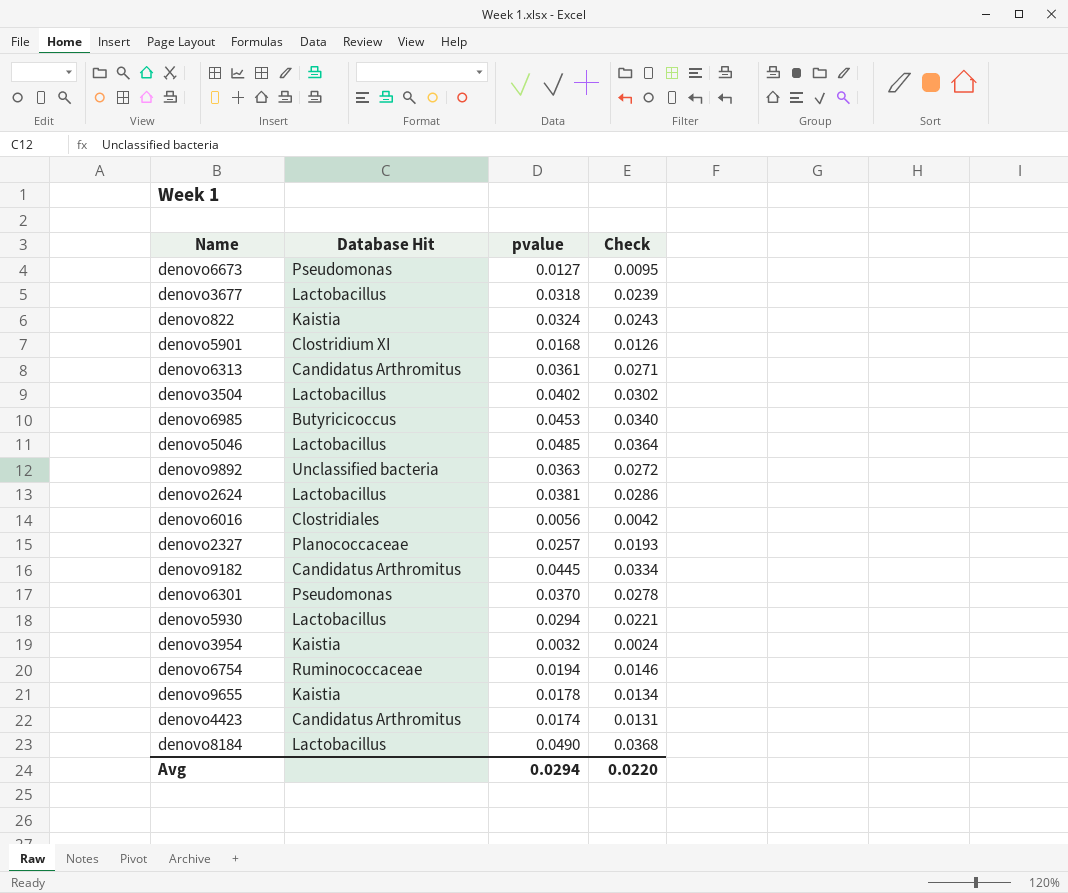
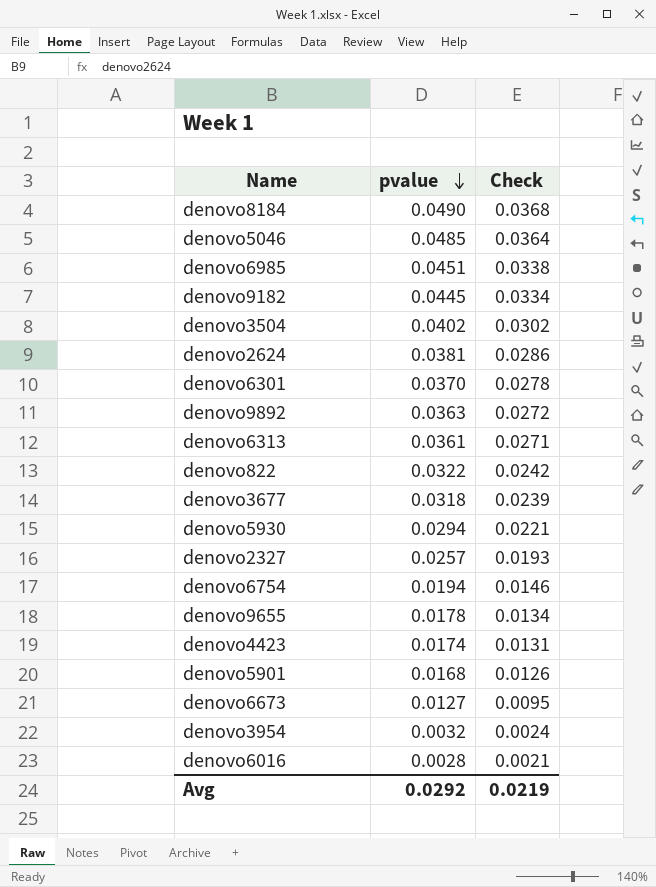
row order: none -> pvalue descending
column Database Hit | position: 2 -> none
denovo6985 | pvalue: 0.0453 -> 0.0451
denovo6985 | Check: 0.0340 -> 0.0338
denovo822 | pvalue: 0.0324 -> 0.0322
denovo822 | Check: 0.0243 -> 0.0242
denovo6016 | pvalue: 0.0056 -> 0.0028
denovo6016 | Check: 0.0042 -> 0.0021
Avg | pvalue: 0.0294 -> 0.0292
Avg | Check: 0.0220 -> 0.0219

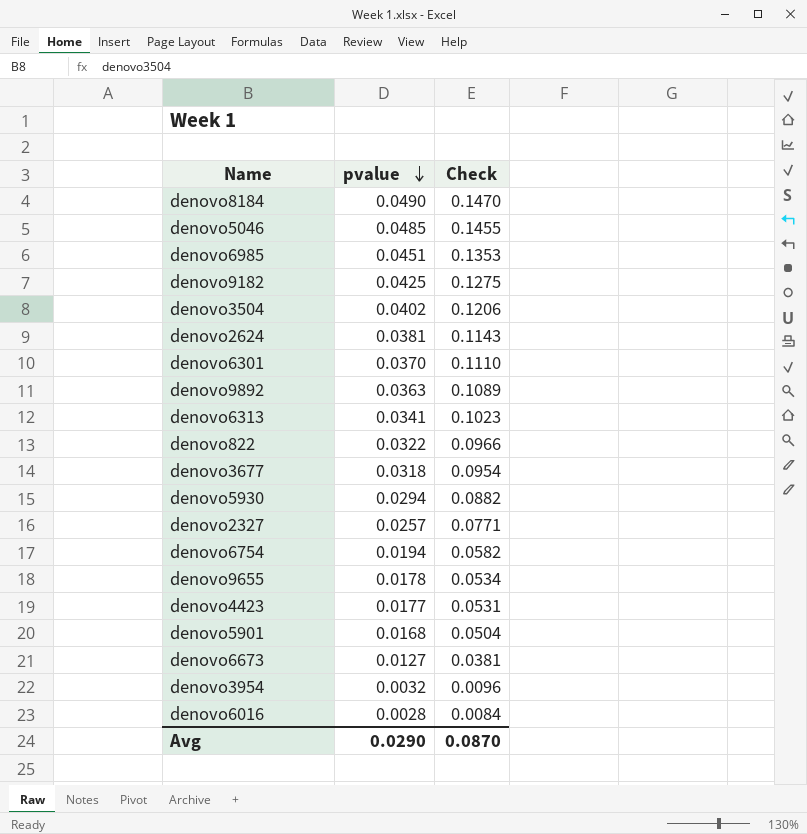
column Check | formula: [pvalue] * 0.75 -> [pvalue] * 3
denovo9182 | pvalue: 0.0445 -> 0.0425
denovo6313 | pvalue: 0.0361 -> 0.0341
denovo4423 | pvalue: 0.0174 -> 0.0177
Avg | pvalue: 0.0292 -> 0.0290
Avg | Check: 0.0219 -> 0.0870

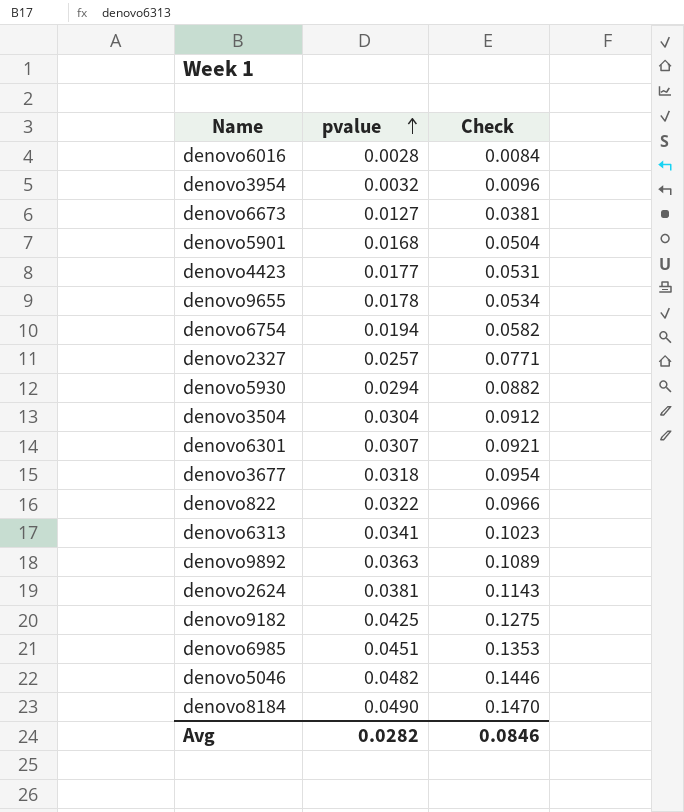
row order: pvalue descending -> pvalue ascending
denovo3504 | pvalue: 0.0402 -> 0.0304
denovo3504 | Check: 0.1206 -> 0.0912
denovo6301 | pvalue: 0.0370 -> 0.0307
denovo6301 | Check: 0.1110 -> 0.0921
denovo5046 | pvalue: 0.0485 -> 0.0482
denovo5046 | Check: 0.1455 -> 0.1446
Avg | pvalue: 0.0290 -> 0.0282
Avg | Check: 0.0870 -> 0.0846

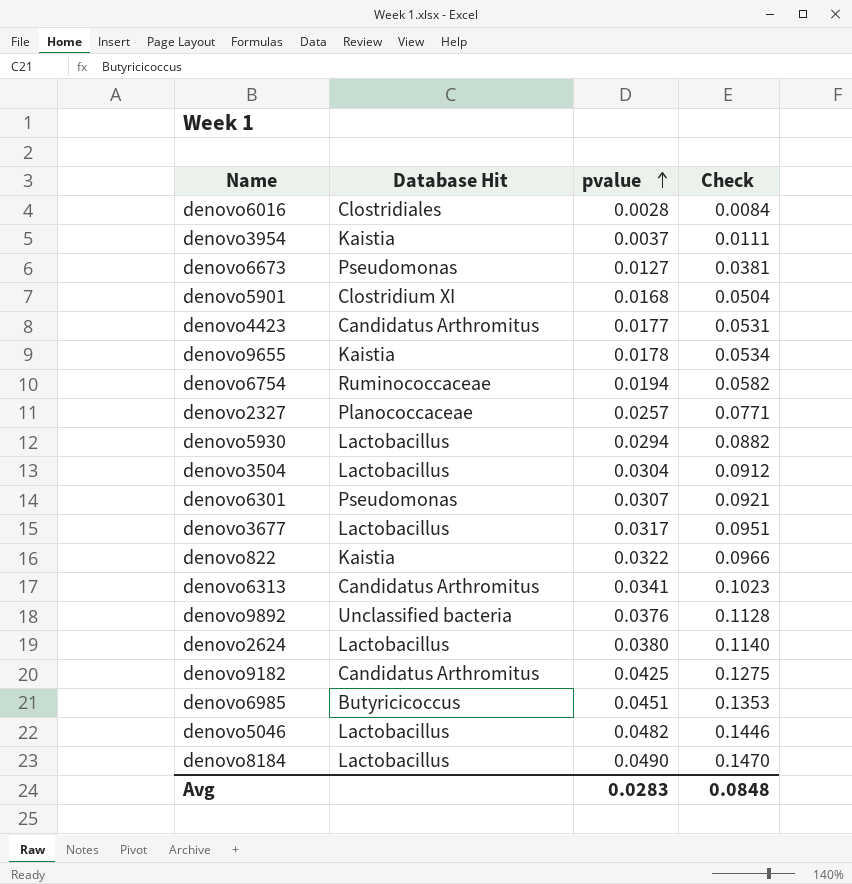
column Database Hit | position: none -> 2
denovo3954 | pvalue: 0.0032 -> 0.0037
denovo3954 | Check: 0.0096 -> 0.0111
denovo3677 | pvalue: 0.0318 -> 0.0317
denovo3677 | Check: 0.0954 -> 0.0951
denovo9892 | pvalue: 0.0363 -> 0.0376
denovo9892 | Check: 0.1089 -> 0.1128
denovo2624 | pvalue: 0.0381 -> 0.0380
denovo2624 | Check: 0.1143 -> 0.1140
Avg | pvalue: 0.0282 -> 0.0283
Avg | Check: 0.0846 -> 0.0848

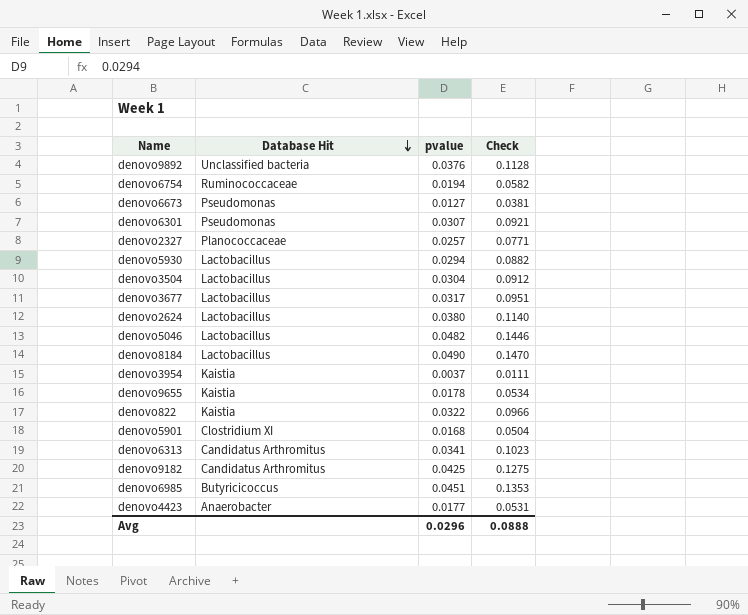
row order: pvalue ascending -> Database Hit descending
row denovo6016: Clostridiales | 0.0028 | 0.0084 -> none
denovo4423 | Database Hit: Candidatus Arthromitus -> Anaerobacter
Avg | pvalue: 0.0283 -> 0.0296
Avg | Check: 0.0848 -> 0.0888

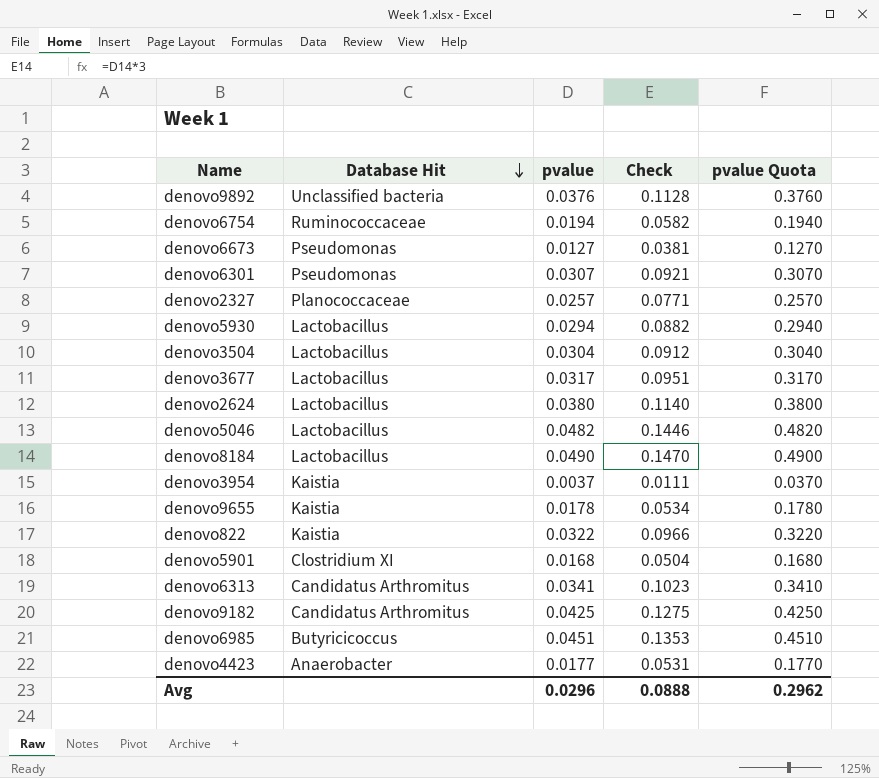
column pvalue Quota | formula: none -> [pvalue] * 10

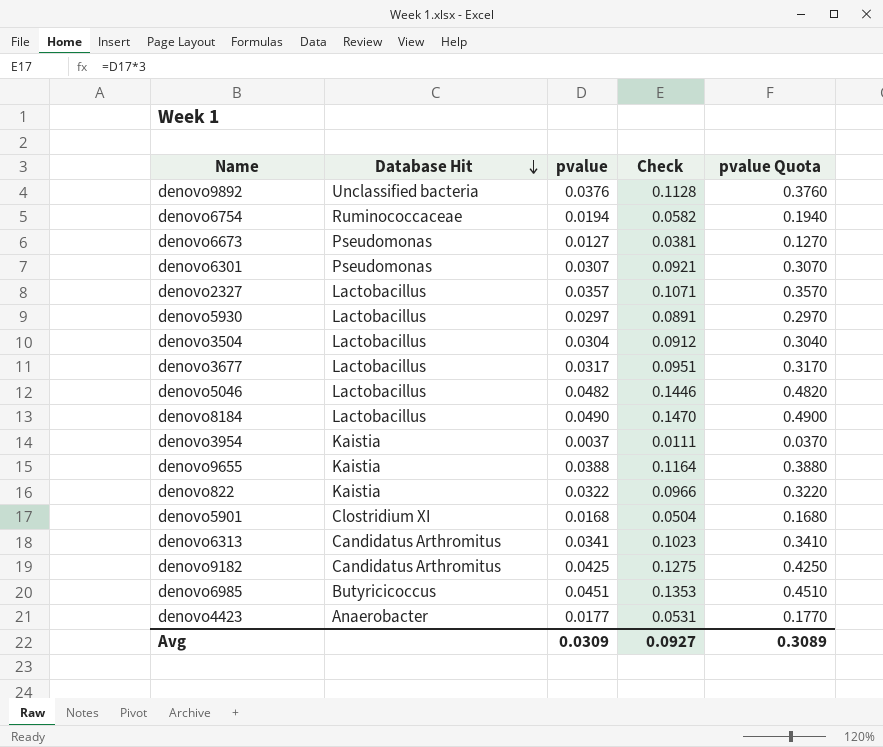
row denovo2624: Lactobacillus | 0.0380 | 0.1140 | 0.3800 -> none
denovo2327 | Database Hit: Planococcaceae -> Lactobacillus
denovo2327 | pvalue: 0.0257 -> 0.0357
denovo2327 | Check: 0.0771 -> 0.1071
denovo2327 | pvalue Quota: 0.2570 -> 0.3570
denovo5930 | pvalue: 0.0294 -> 0.0297
denovo5930 | Check: 0.0882 -> 0.0891
denovo5930 | pvalue Quota: 0.2940 -> 0.2970
denovo9655 | pvalue: 0.0178 -> 0.0388
denovo9655 | Check: 0.0534 -> 0.1164
denovo9655 | pvalue Quota: 0.1780 -> 0.3880
Avg | pvalue: 0.0296 -> 0.0309
Avg | Check: 0.0888 -> 0.0927
Avg | pvalue Quota: 0.2962 -> 0.3089

